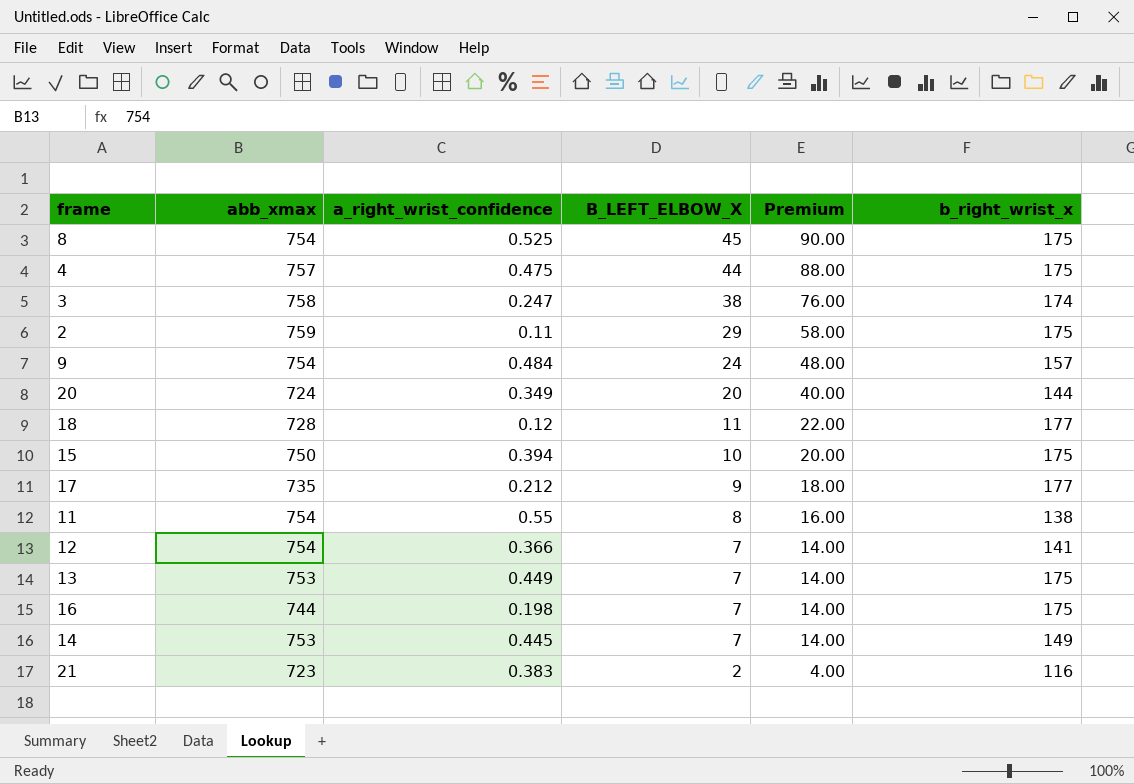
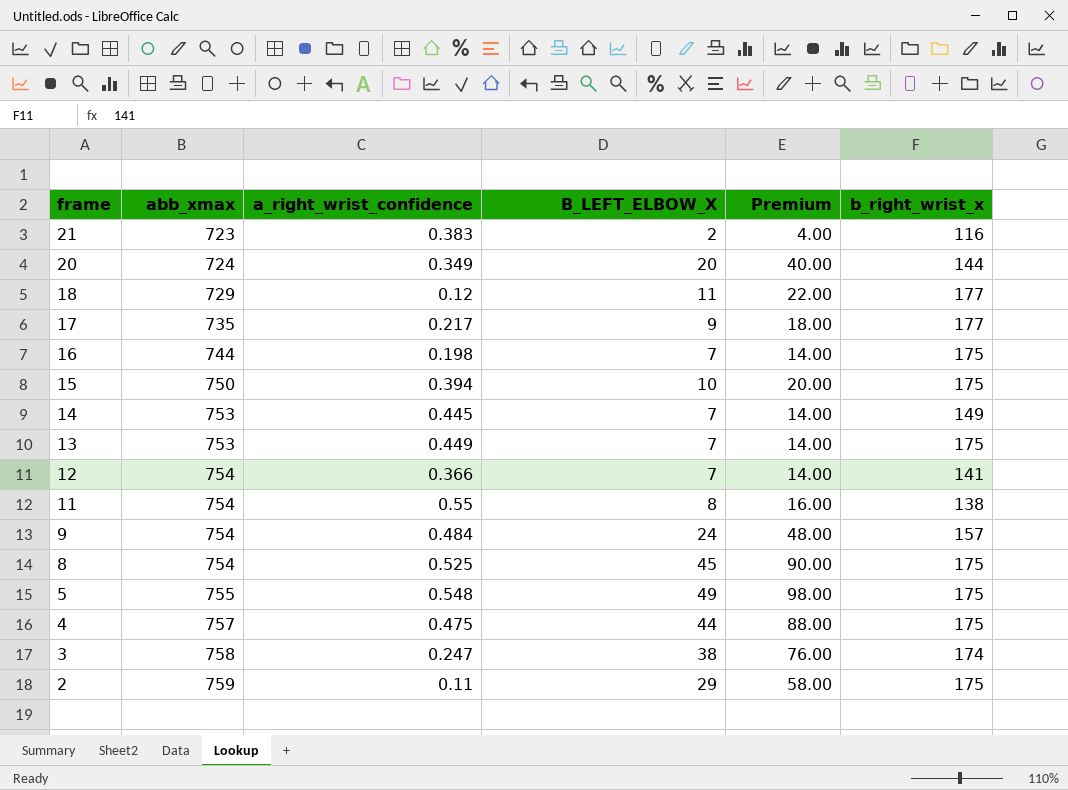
row order: B_LEFT_ELBOW_X descending -> frame descending
18 | abb_xmax: 728 -> 729
17 | a_right_wrist_confidence: 0.212 -> 0.217
row 5: none -> 755 | 0.548 | 49 | 98.00 | 175

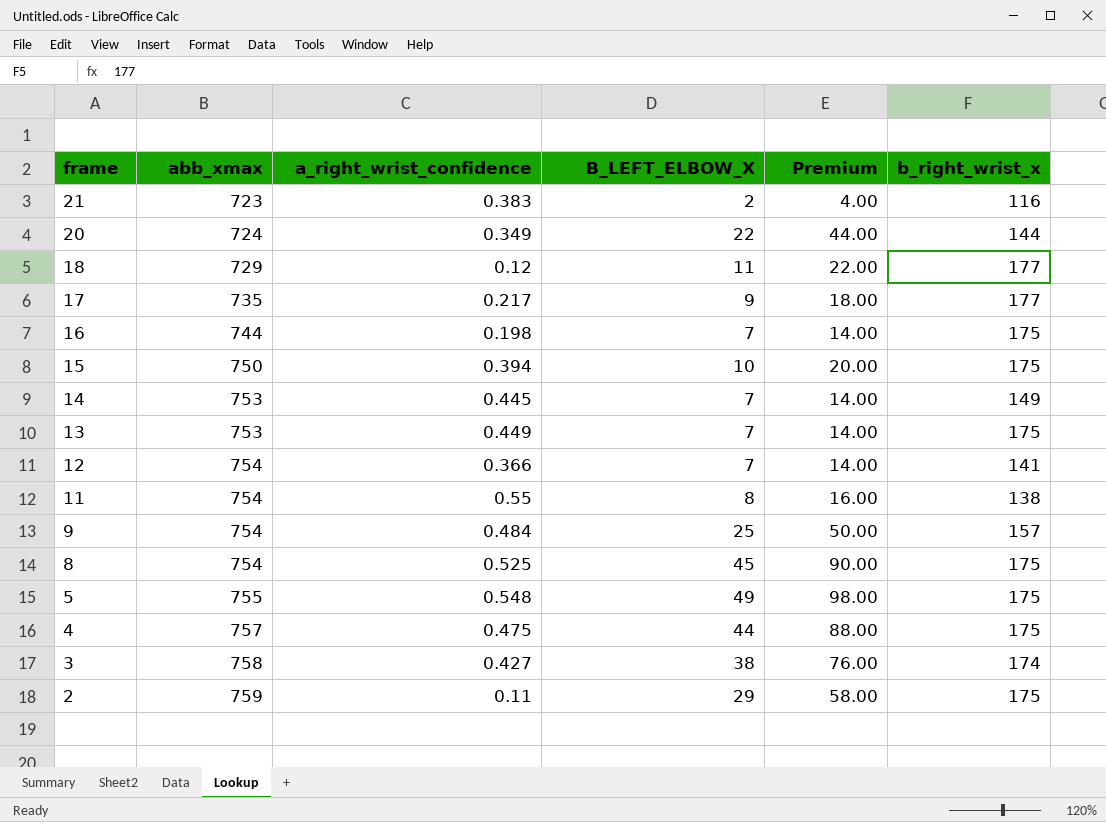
20 | B_LEFT_ELBOW_X: 20 -> 22
20 | Premium: 40.00 -> 44.00
9 | B_LEFT_ELBOW_X: 24 -> 25
9 | Premium: 48.00 -> 50.00
3 | a_right_wrist_confidence: 0.247 -> 0.427

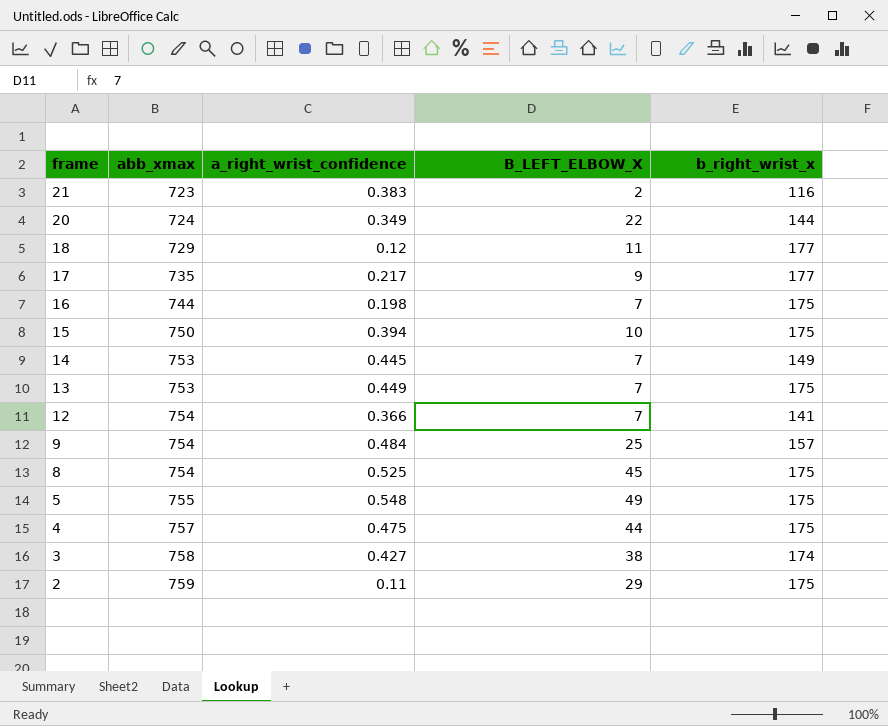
column Premium | formula: [B_LEFT_ELBOW_X] * 2 -> none
row 11: 754 | 0.55 | 8 | 16.00 | 138 -> none

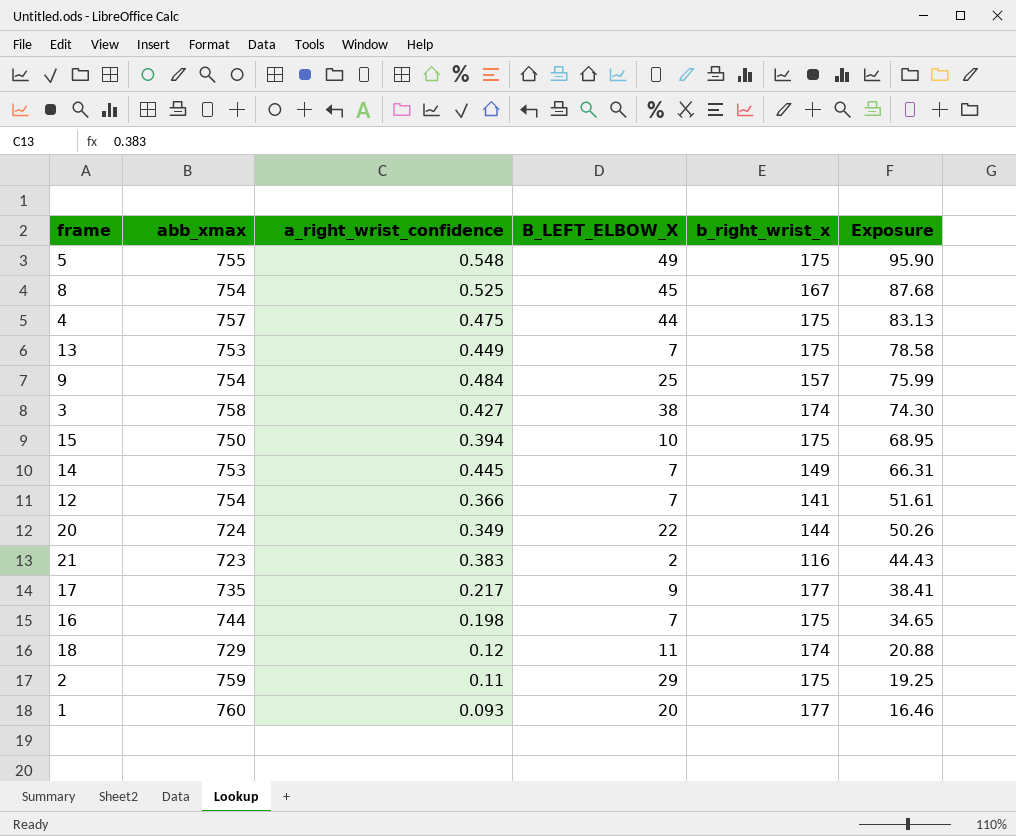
row order: frame descending -> Exposure descending
column Exposure | formula: none -> [a_right_wrist_confidence] * [b_right_wrist_x]
8 | b_right_wrist_x: 175 -> 167
18 | b_right_wrist_x: 177 -> 174
row 1: none -> 760 | 0.093 | 20 | 177 | 16.46

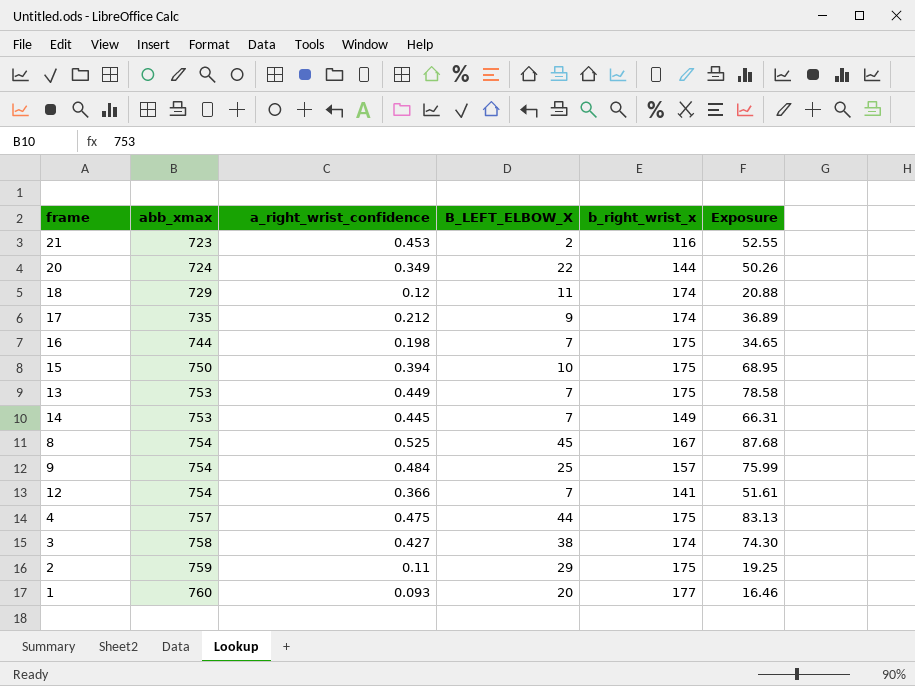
row order: Exposure descending -> abb_xmax ascending
row 5: 755 | 0.548 | 49 | 175 | 95.90 -> none
21 | a_right_wrist_confidence: 0.383 -> 0.453
21 | Exposure: 44.43 -> 52.55
17 | a_right_wrist_confidence: 0.217 -> 0.212
17 | b_right_wrist_x: 177 -> 174
17 | Exposure: 38.41 -> 36.89

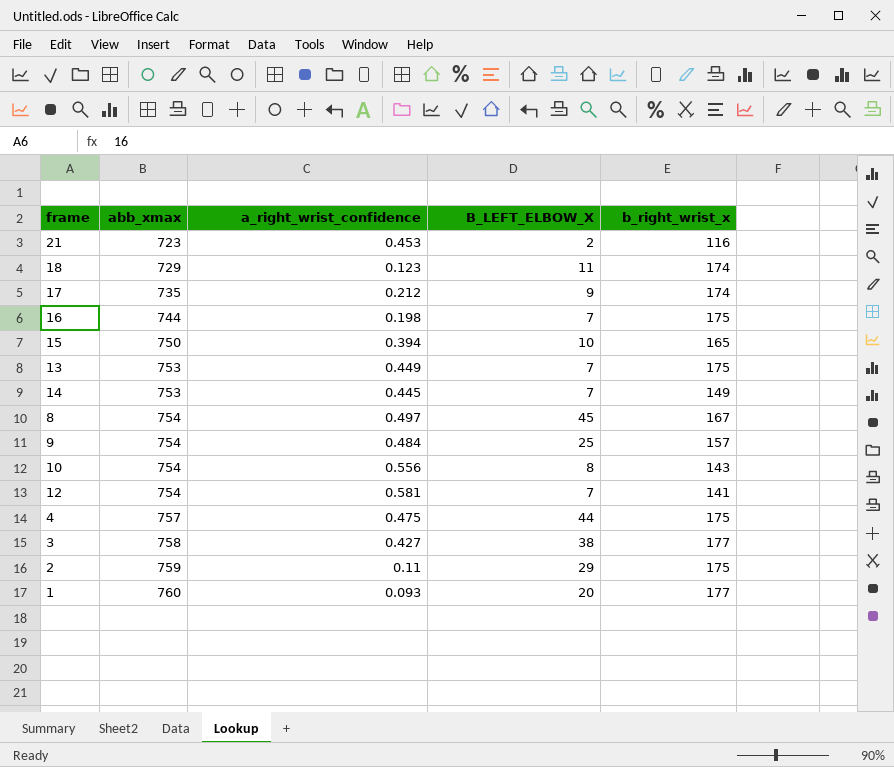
column Exposure | formula: [a_right_wrist_confidence] * [b_right_wrist_x] -> none
row 20: 724 | 0.349 | 22 | 144 | 50.26 -> none
18 | a_right_wrist_confidence: 0.12 -> 0.123
15 | b_right_wrist_x: 175 -> 165
8 | a_right_wrist_confidence: 0.525 -> 0.497
row 10: none -> 754 | 0.556 | 8 | 143
12 | a_right_wrist_confidence: 0.366 -> 0.581
3 | b_right_wrist_x: 174 -> 177

